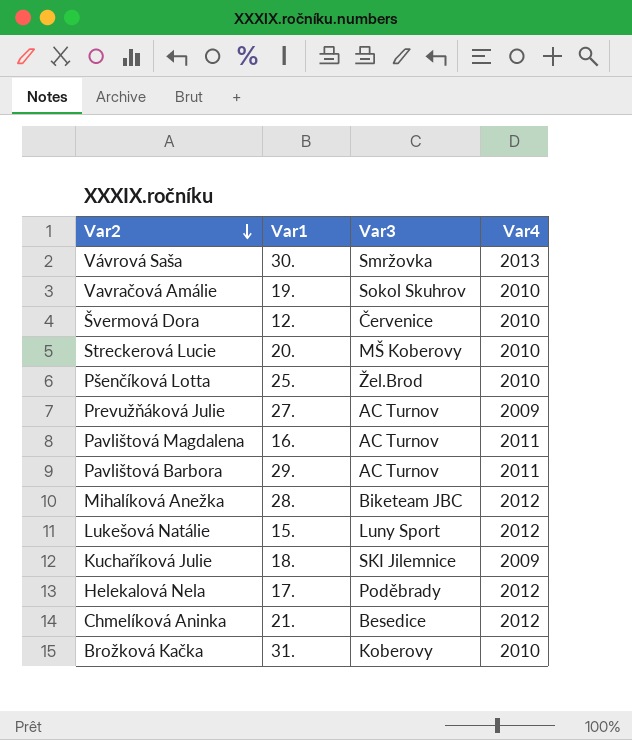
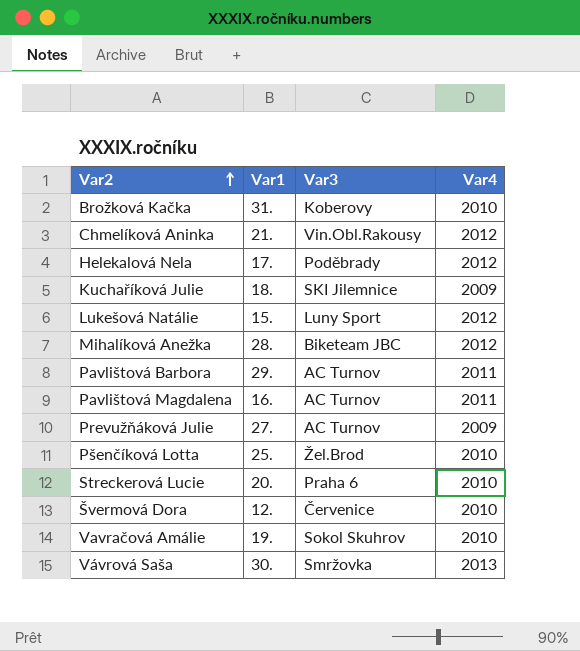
row order: Var2 descending -> Var2 ascending
Chmelíková Aninka | Var3: Besedice -> Vin.Obl.Rakousy
Streckerová Lucie | Var3: MŠ Koberovy -> Praha 6

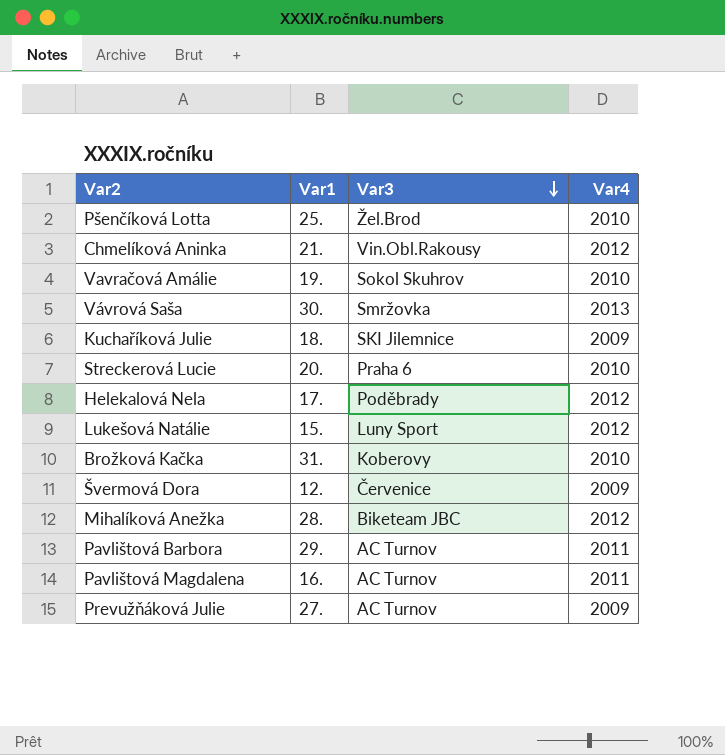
row order: Var2 ascending -> Var3 descending
Švermová Dora | Var4: 2010 -> 2009

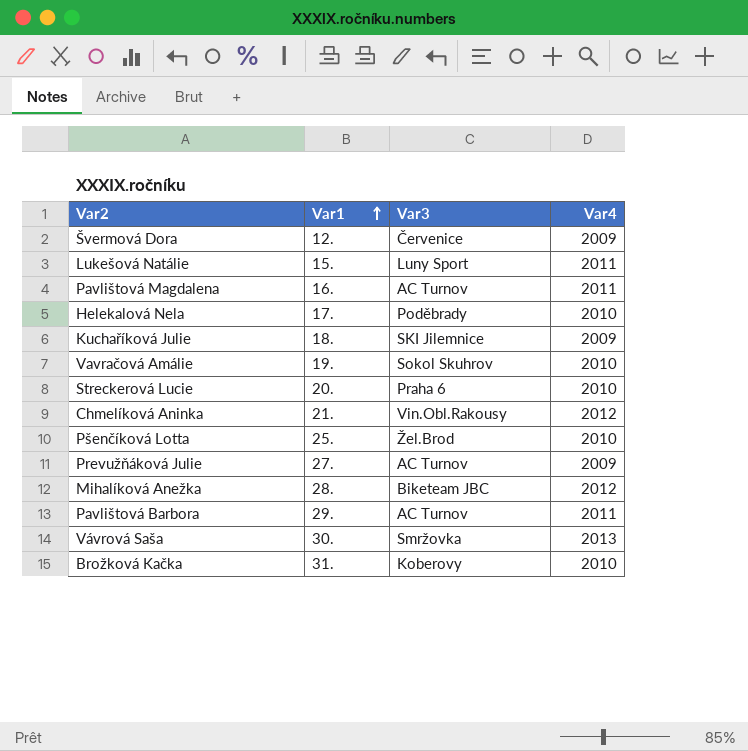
row order: Var3 descending -> Var1 ascending
Lukešová Natálie | Var4: 2012 -> 2011
Helekalová Nela | Var4: 2012 -> 2010

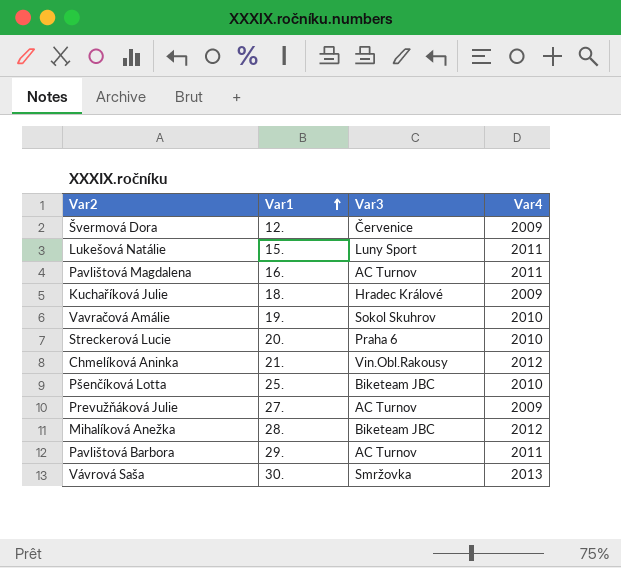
row Helekalová Nela: 17. | Poděbrady | 2010 -> none
row Brožková Kačka: 31. | Koberovy | 2010 -> none
Kuchaříková Julie | Var3: SKI Jilemnice -> Hradec Králové
Pšenčíková Lotta | Var3: Žel.Brod -> Biketeam JBC

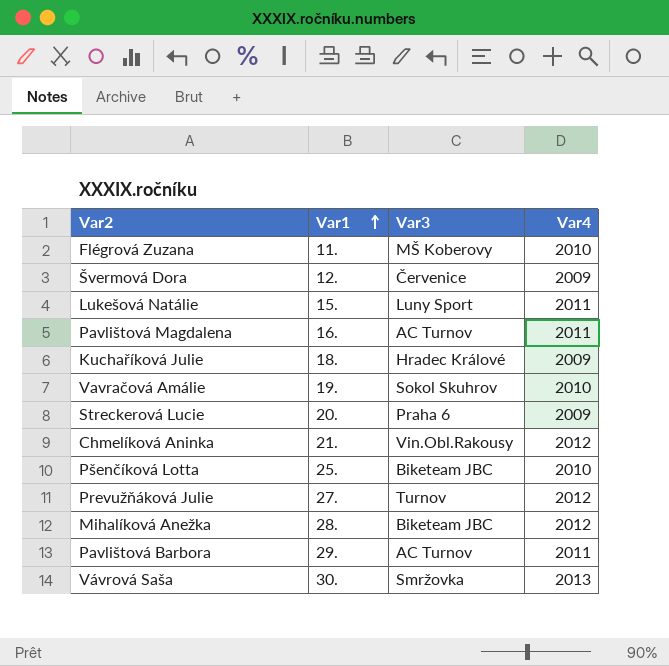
row Flégrová Zuzana: none -> 11. | MŠ Koberovy | 2010
Streckerová Lucie | Var4: 2010 -> 2009
Prevužňáková Julie | Var3: AC Turnov -> Turnov
Prevužňáková Julie | Var4: 2009 -> 2012

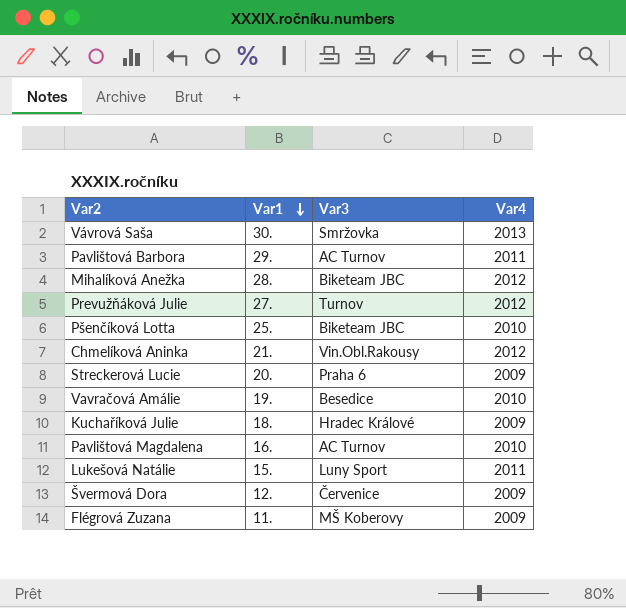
row order: Var1 ascending -> Var1 descending
Vavračová Amálie | Var3: Sokol Skuhrov -> Besedice
Pavlištová Magdalena | Var4: 2011 -> 2010
Flégrová Zuzana | Var4: 2010 -> 2009

